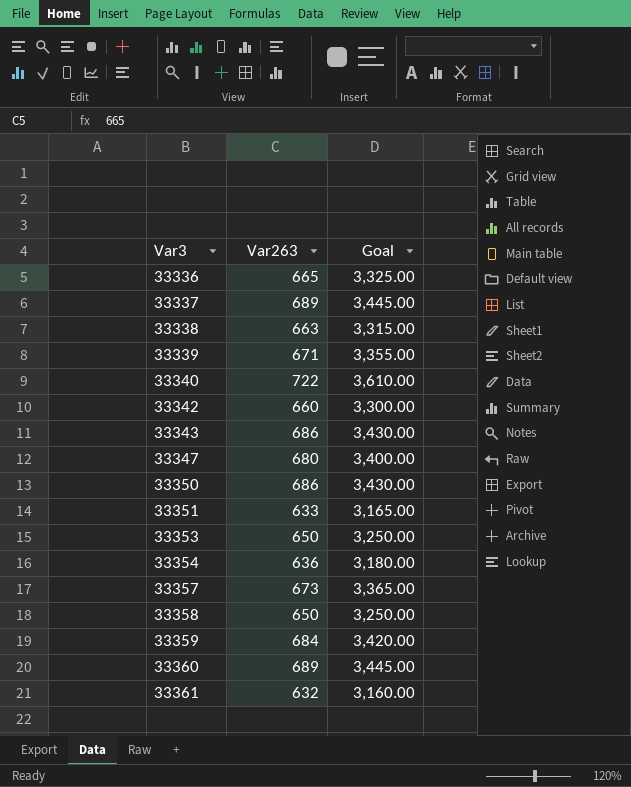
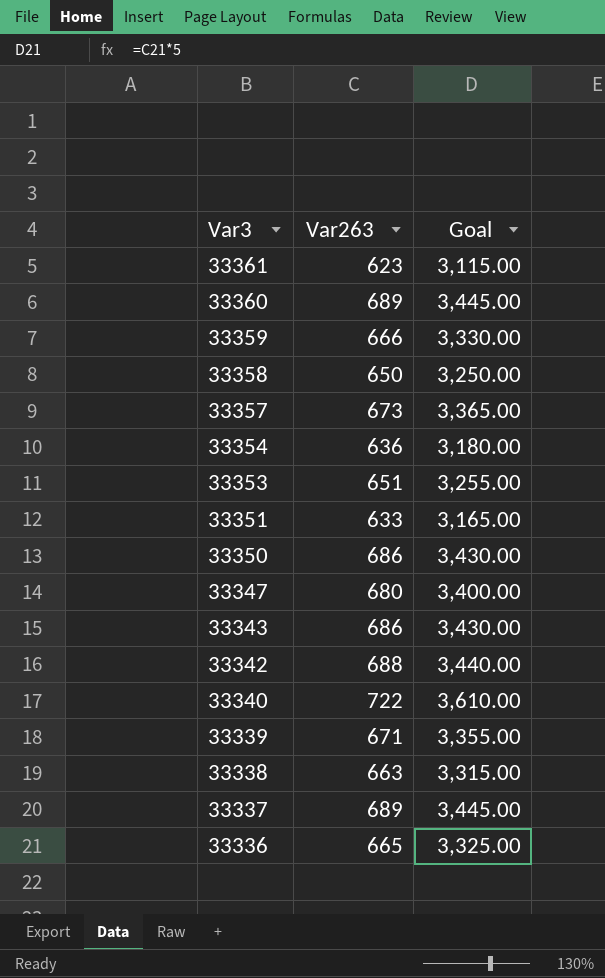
row order: Var3 ascending -> Var3 descending
33361 | Var263: 632 -> 623
33361 | Goal: 3,160.00 -> 3,115.00
33359 | Var263: 684 -> 666
33359 | Goal: 3,420.00 -> 3,330.00
33353 | Var263: 650 -> 651
33353 | Goal: 3,250.00 -> 3,255.00
33342 | Var263: 660 -> 688
33342 | Goal: 3,300.00 -> 3,440.00

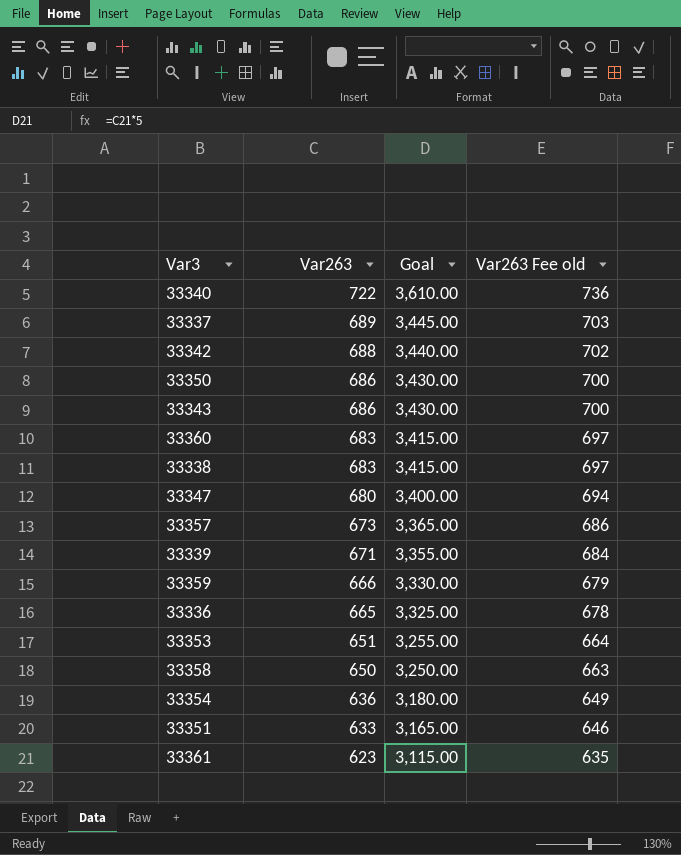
row order: Var3 descending -> Var263 descending
column Var263 Fee old | formula: none -> [Var263] * 1.02
33360 | Var263: 689 -> 683
33360 | Goal: 3,445.00 -> 3,415.00
33338 | Var263: 663 -> 683
33338 | Goal: 3,315.00 -> 3,415.00

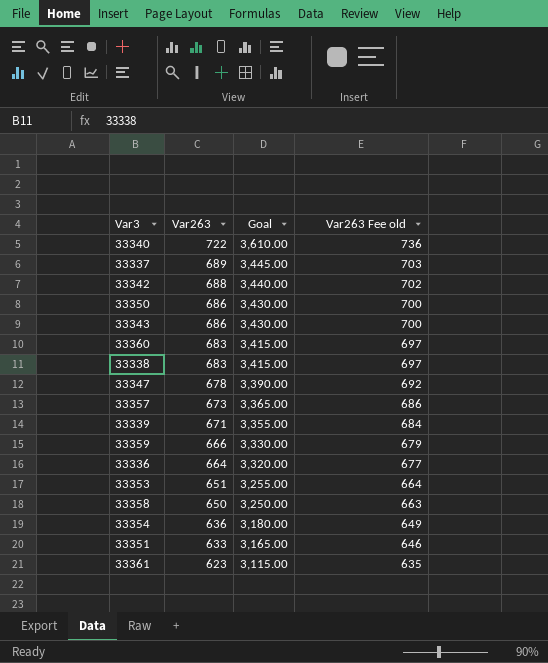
33347 | Var263: 680 -> 678
33347 | Goal: 3,400.00 -> 3,390.00
33347 | Var263 Fee old: 694 -> 692
33336 | Var263: 665 -> 664
33336 | Goal: 3,325.00 -> 3,320.00
33336 | Var263 Fee old: 678 -> 677

